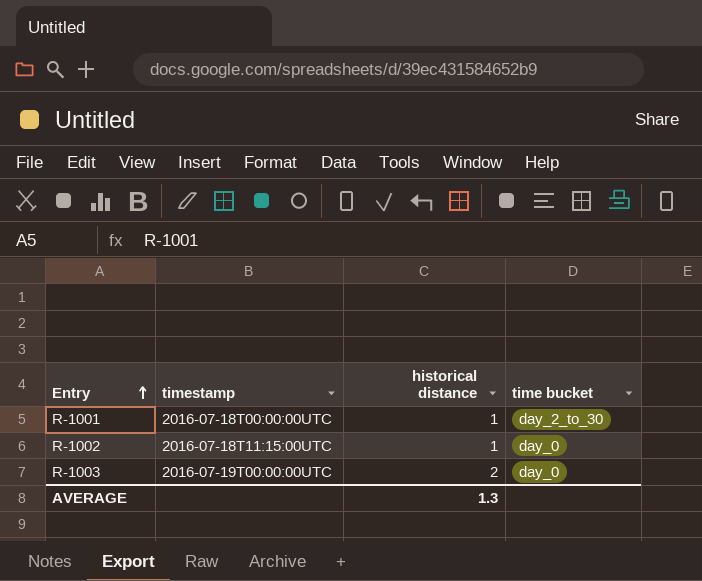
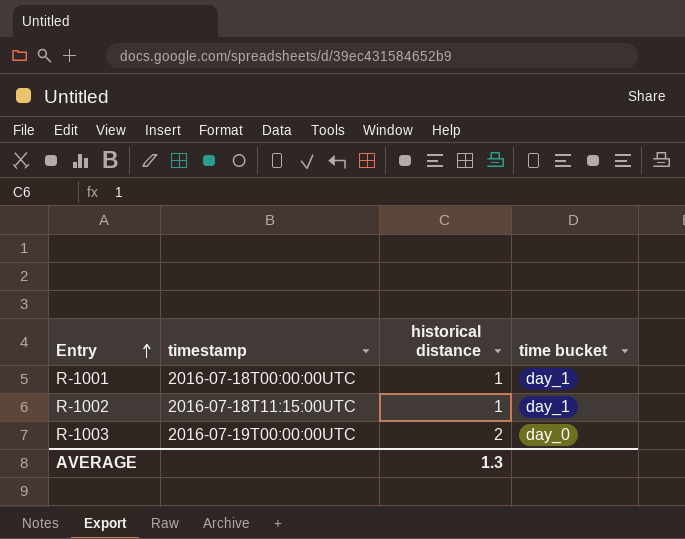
R-1001 | time bucket: day_2_to_30 -> day_1
R-1002 | time bucket: day_0 -> day_1

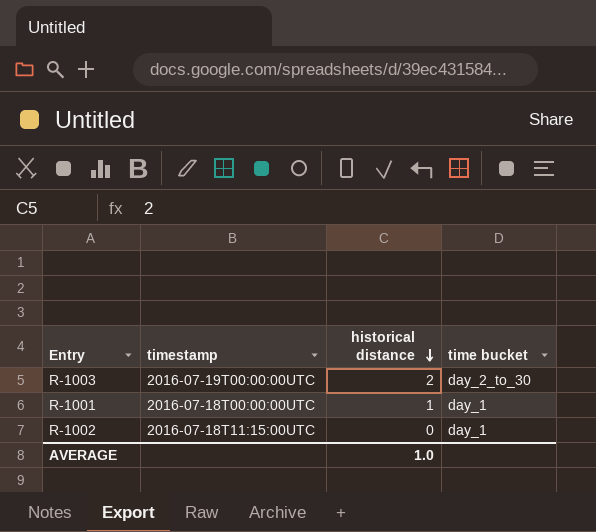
row order: Entry ascending -> historical distance descending
R-1003 | time bucket: day_0 -> day_2_to_30
R-1002 | historical distance: 1 -> 0
AVERAGE | historical distance: 1.3 -> 1.0

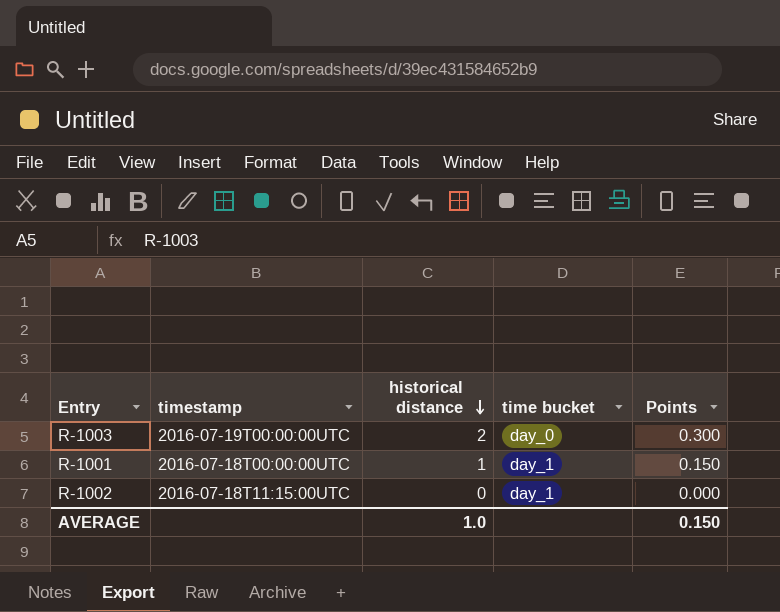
column Points | formula: none -> [historical distance] * 0.15
R-1003 | time bucket: day_2_to_30 -> day_0

